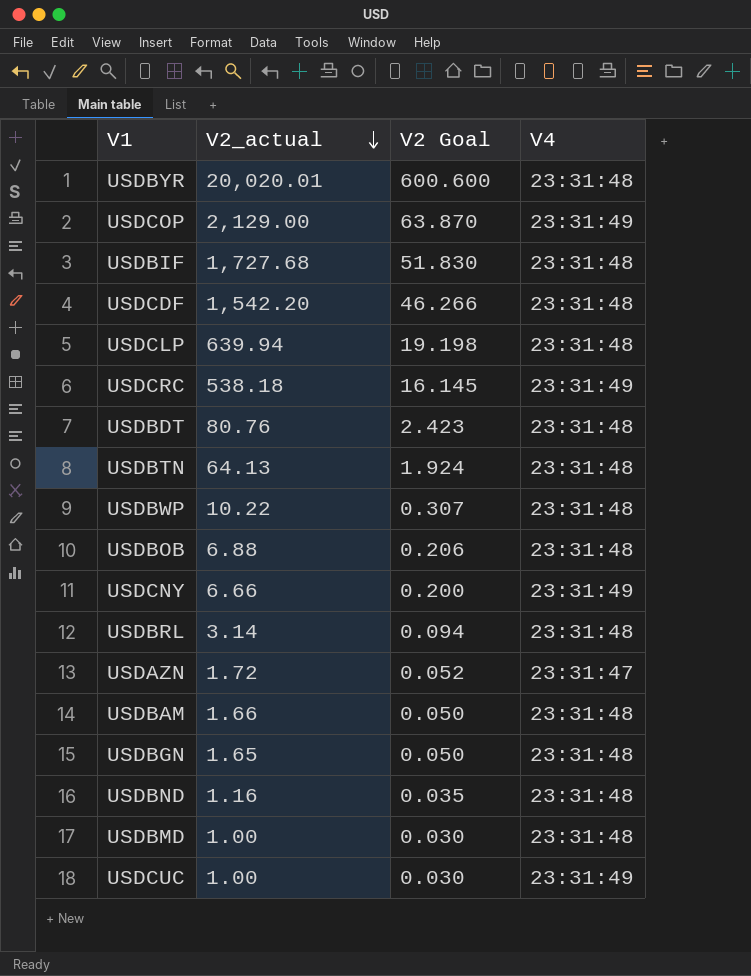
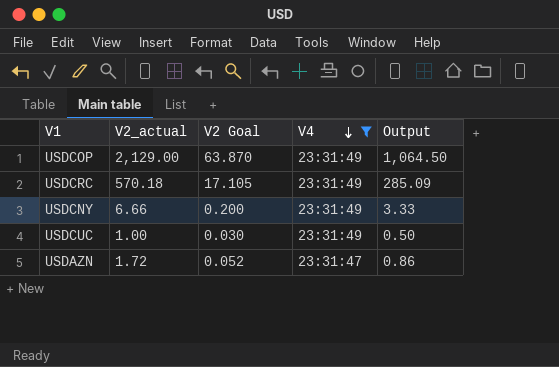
filter: none -> V4 != 23:31:48
row order: V2_actual descending -> V4 descending
column Output | formula: none -> [V2_actual] * 0.5
USDCRC | V2_actual: 538.18 -> 570.18
USDCRC | V2 Goal: 16.145 -> 17.105

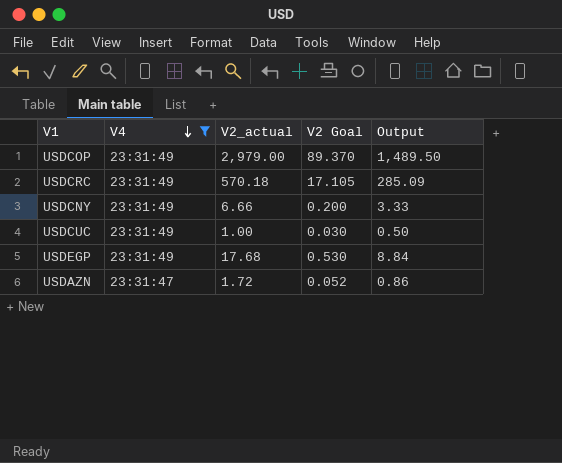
column V4 | position: 4 -> 2
USDCOP | V2_actual: 2,129.00 -> 2,979.00
USDCOP | V2 Goal: 63.870 -> 89.370
USDCOP | Output: 1,064.50 -> 1,489.50
row USDEGP: none -> 23:31:49 | 17.68 | 0.530 | 8.84

